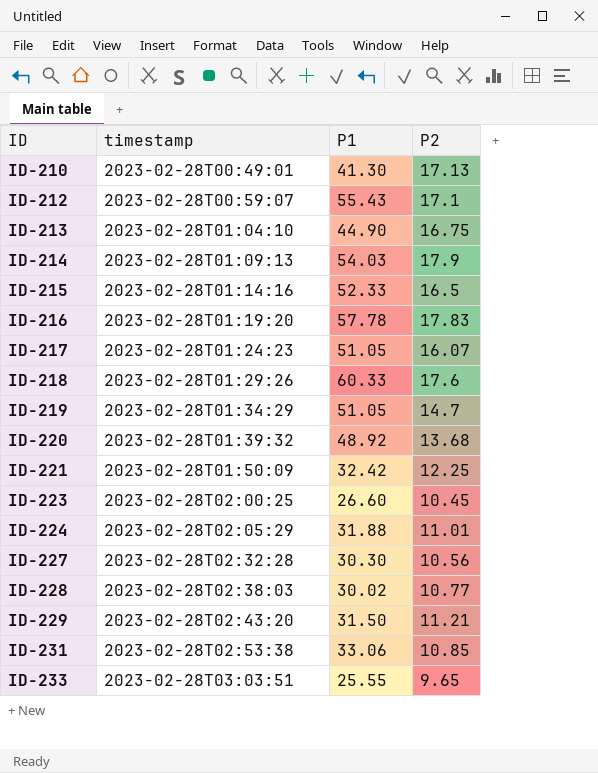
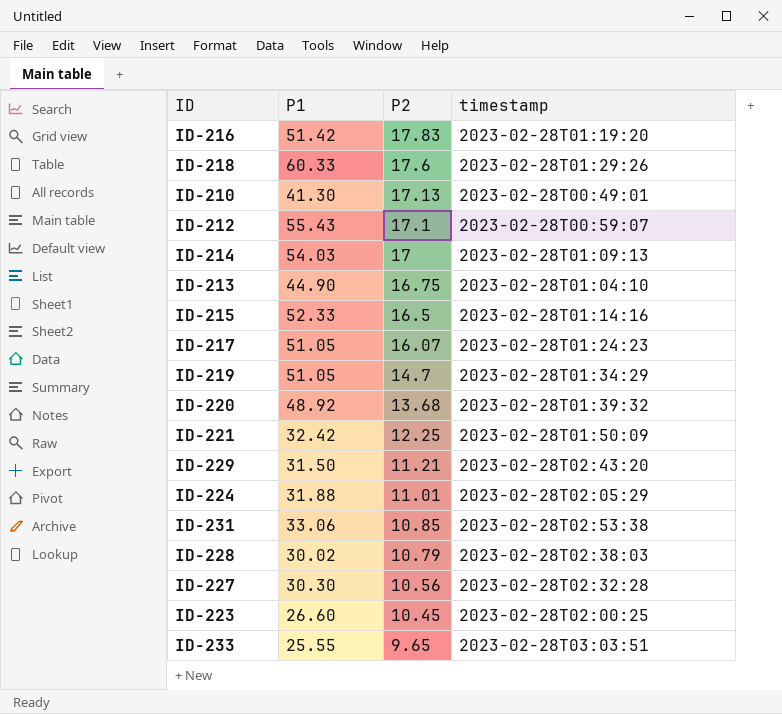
row order: ID ascending -> P2 descending
column timestamp | position: 2 -> 4
ID-216 | P1: 57.78 -> 51.42
ID-214 | P2: 17.9 -> 17
ID-228 | P2: 10.77 -> 10.79

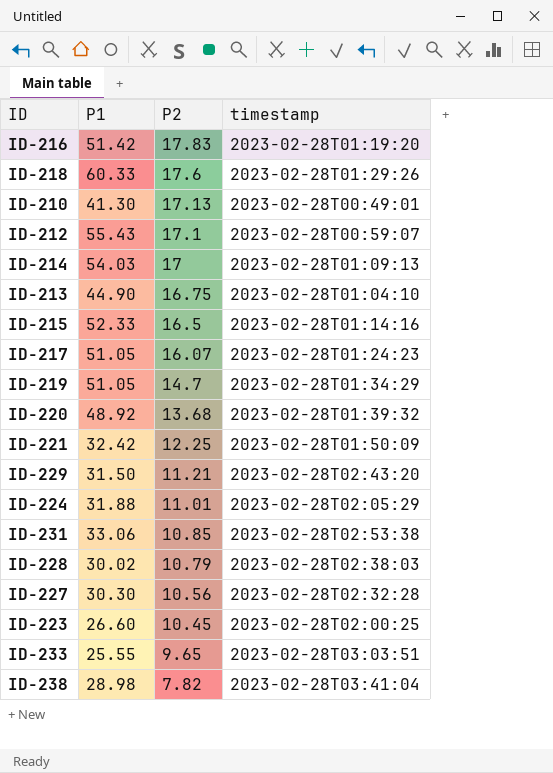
row ID-238: none -> 28.98 | 7.82 | 2023-02-28T03:41:04

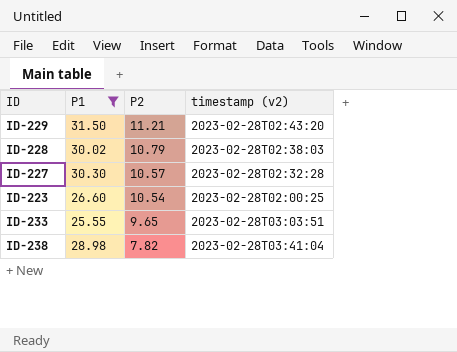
filter: none -> P1 <= 31.50
column name: timestamp -> timestamp (v2)
ID-227 | P2: 10.56 -> 10.57
ID-223 | P2: 10.45 -> 10.54

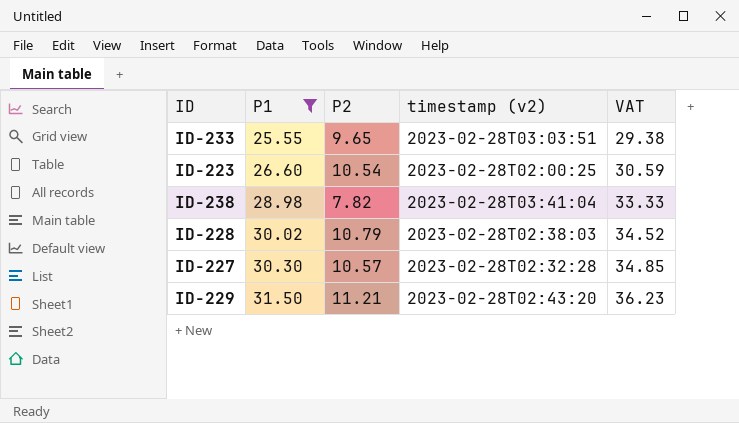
row order: P2 descending -> P1 ascending
column VAT | formula: none -> [P1] * 1.15

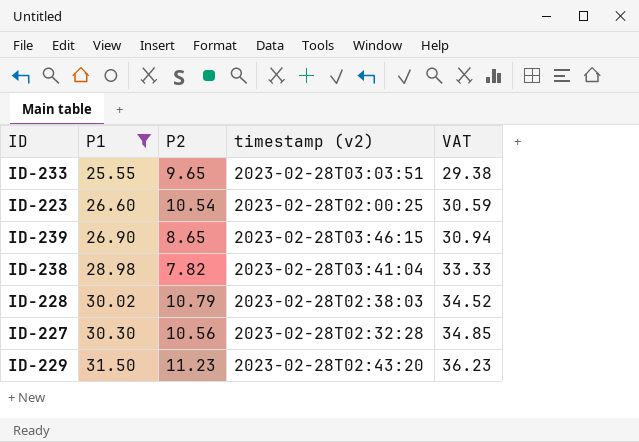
row ID-239: none -> 26.90 | 8.65 | 2023-02-28T03:46:15 | 30.94
ID-227 | P2: 10.57 -> 10.56
ID-229 | P2: 11.21 -> 11.23

